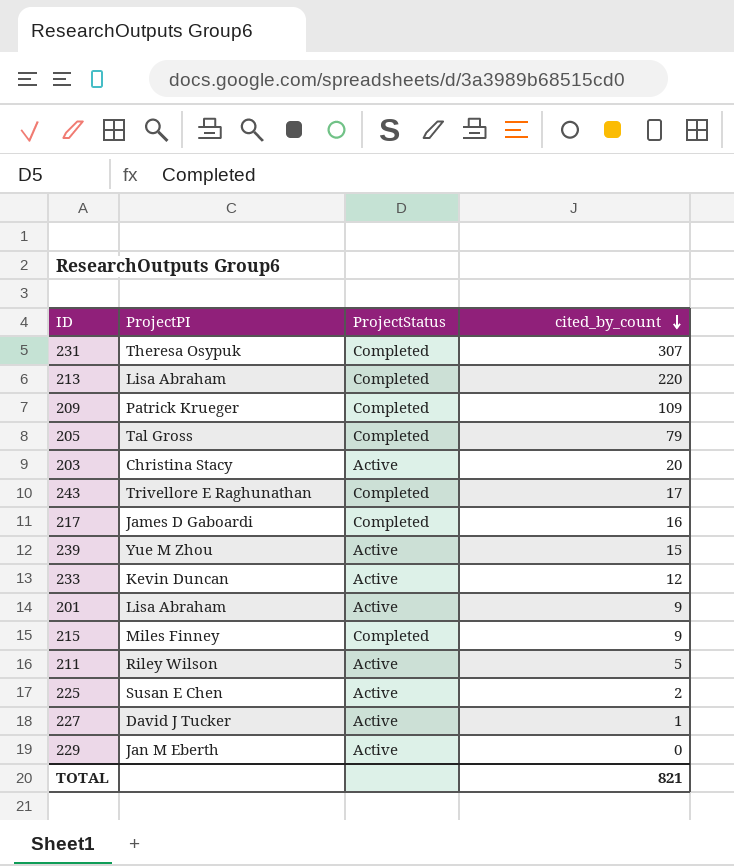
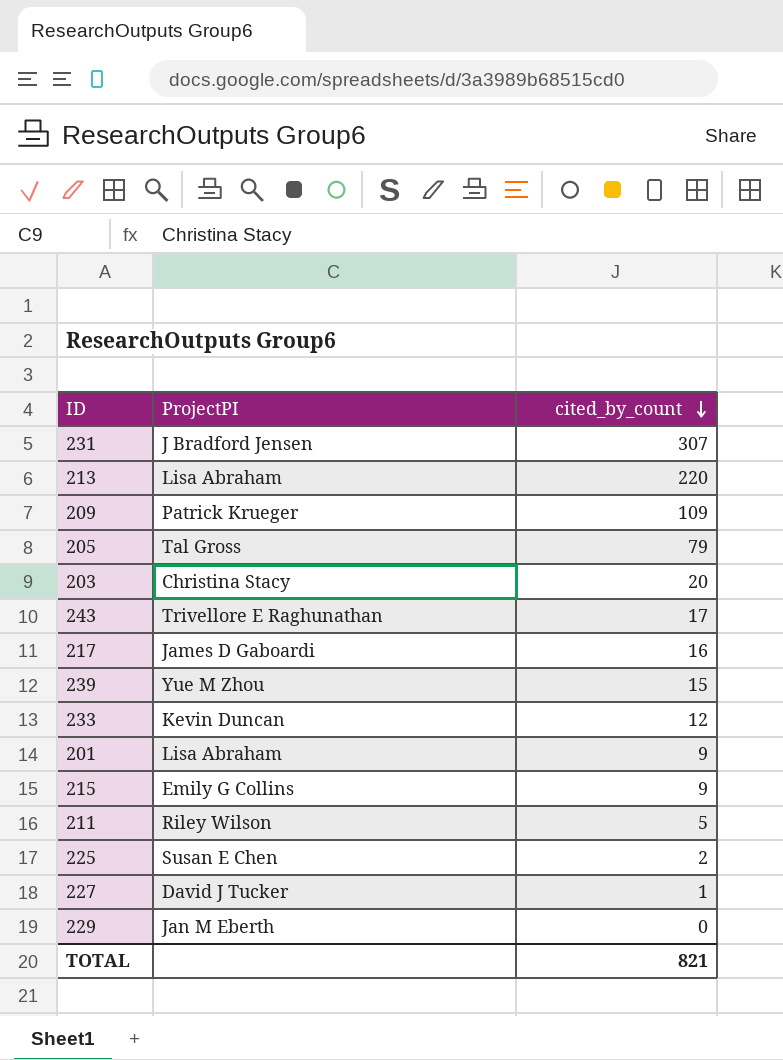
column ProjectStatus | position: 3 -> none
231 | ProjectPI: Theresa Osypuk -> J Bradford Jensen
215 | ProjectPI: Miles Finney -> Emily G Collins

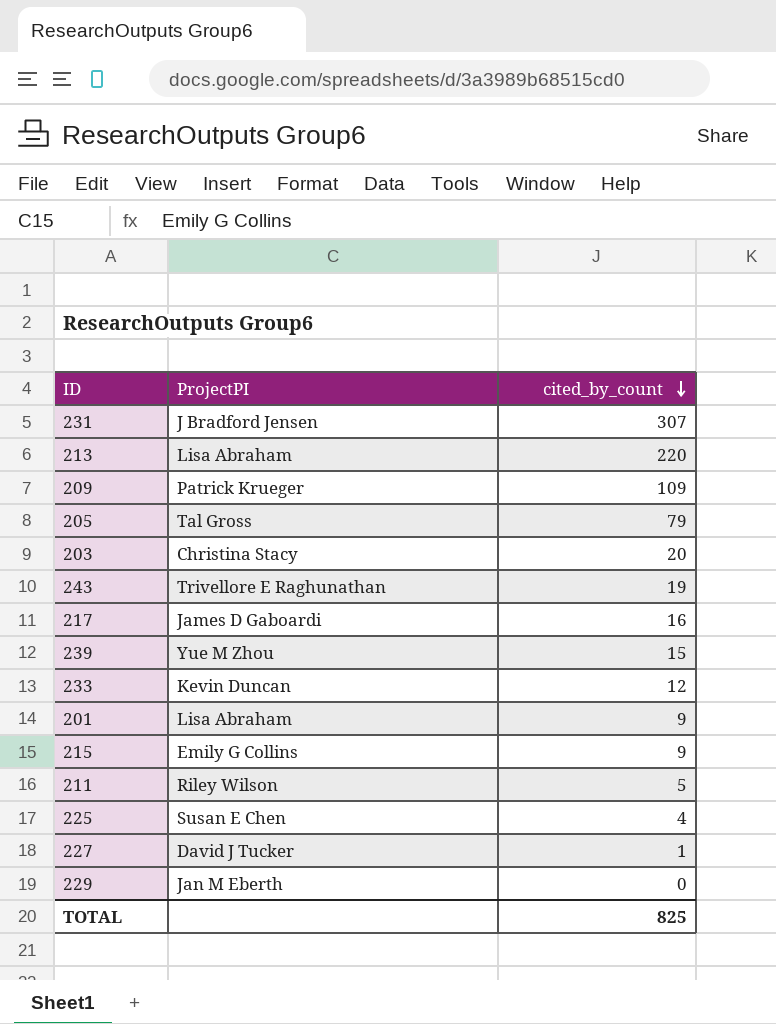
243 | cited_by_count: 17 -> 19
225 | cited_by_count: 2 -> 4
TOTAL | cited_by_count: 821 -> 825

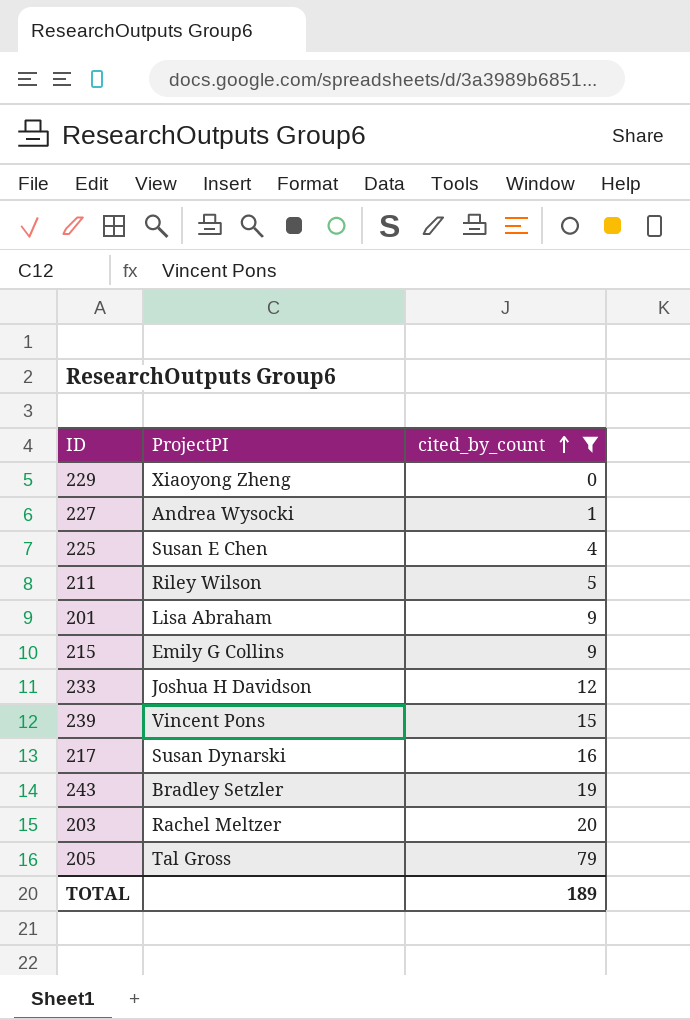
filter: none -> cited_by_count <= 79
row order: cited_by_count descending -> cited_by_count ascending
229 | ProjectPI: Jan M Eberth -> Xiaoyong Zheng
227 | ProjectPI: David J Tucker -> Andrea Wysocki
233 | ProjectPI: Kevin Duncan -> Joshua H Davidson
239 | ProjectPI: Yue M Zhou -> Vincent Pons
217 | ProjectPI: James D Gaboardi -> Susan Dynarski
243 | ProjectPI: Trivellore E Raghunathan -> Bradley Setzler
203 | ProjectPI: Christina Stacy -> Rachel Meltzer
TOTAL | cited_by_count: 825 -> 189

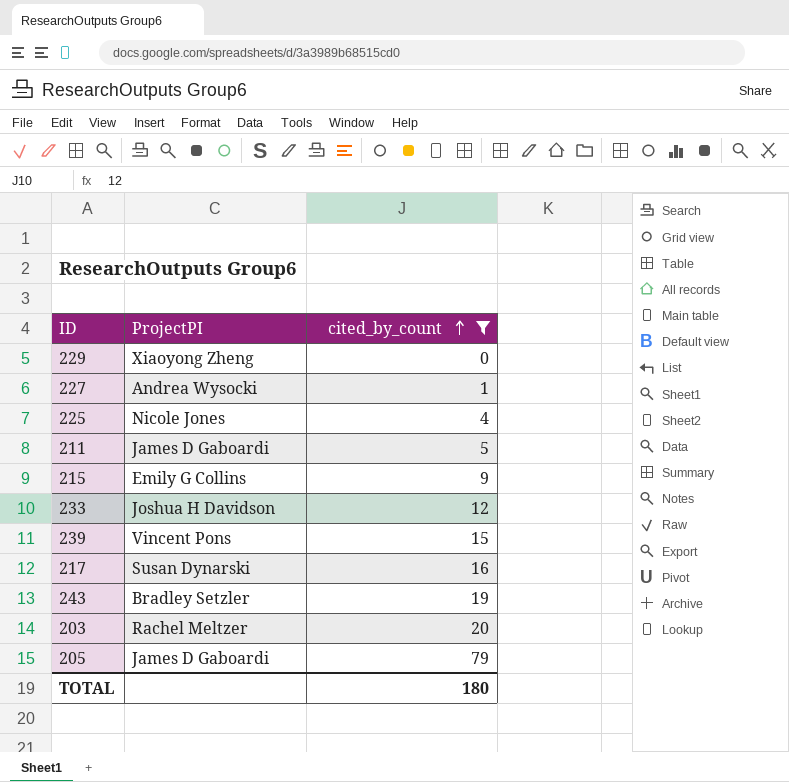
row 201: Lisa Abraham | 9 -> none
225 | ProjectPI: Susan E Chen -> Nicole Jones
211 | ProjectPI: Riley Wilson -> James D Gaboardi
205 | ProjectPI: Tal Gross -> James D Gaboardi
TOTAL | cited_by_count: 189 -> 180

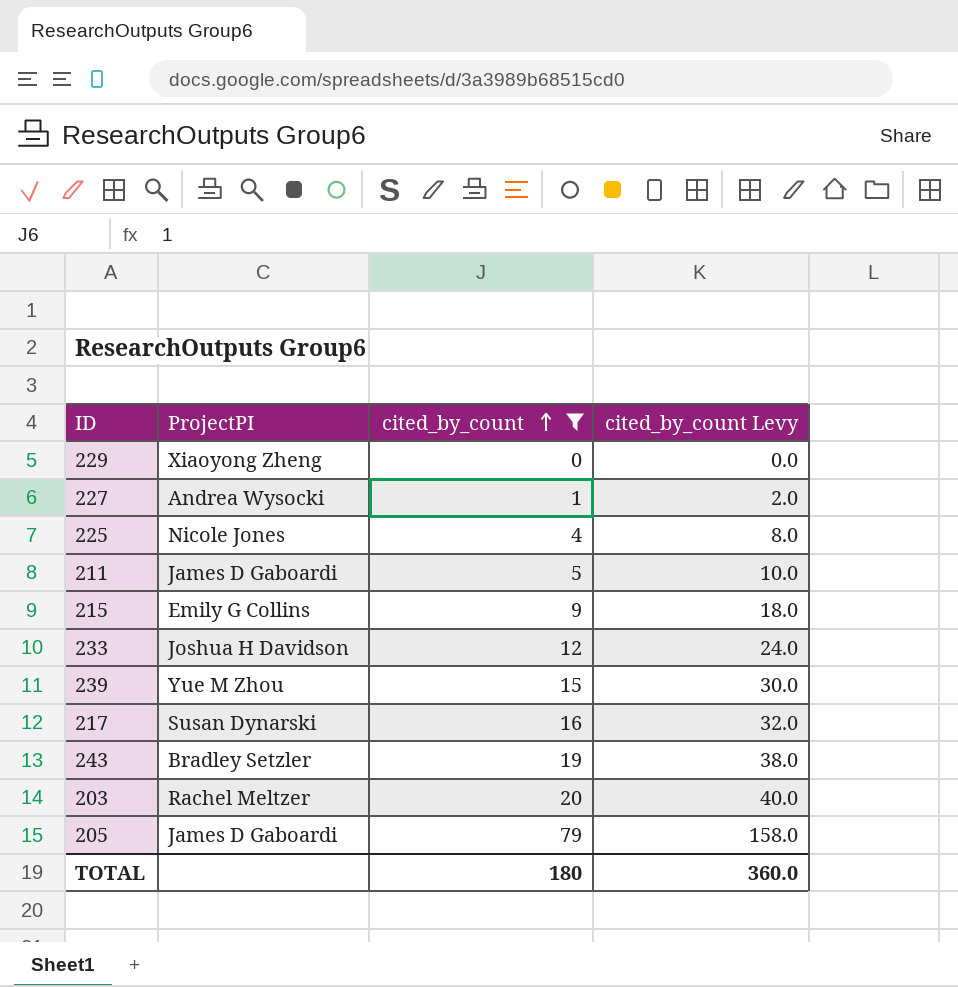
column cited_by_count Levy | formula: none -> [cited_by_count] * 2
239 | ProjectPI: Vincent Pons -> Yue M Zhou

